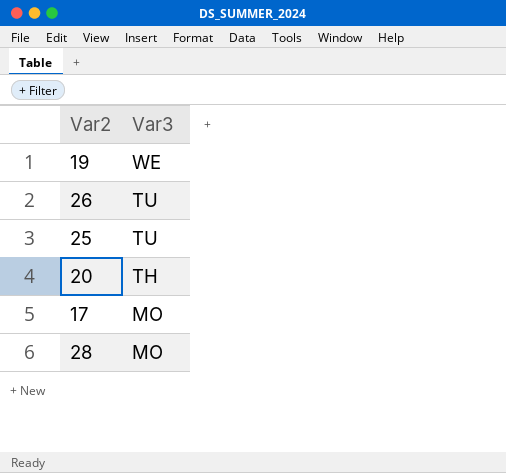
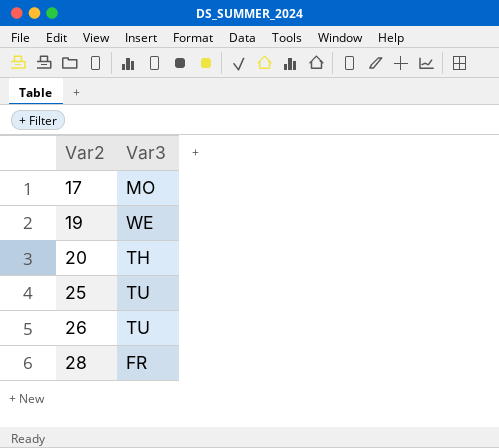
row order: Var3 descending -> Var2 ascending
28 | Var3: MO -> FR

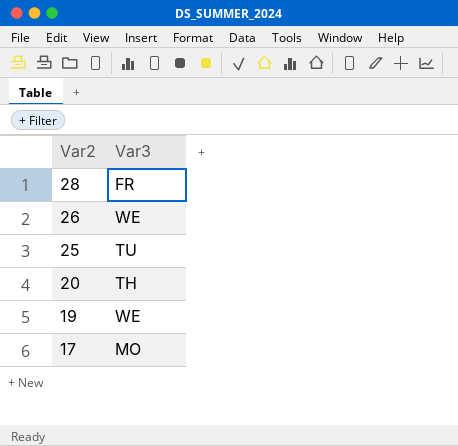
row order: Var2 ascending -> Var2 descending
26 | Var3: TU -> WE

